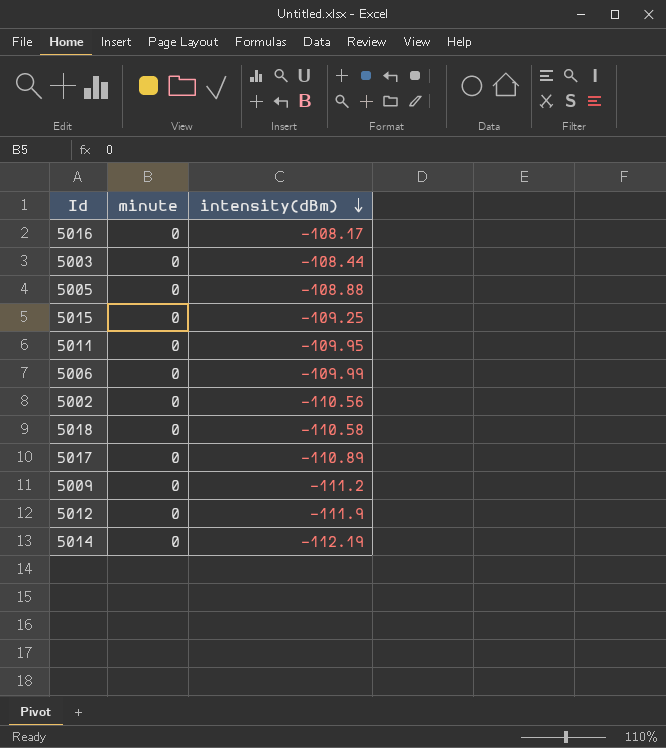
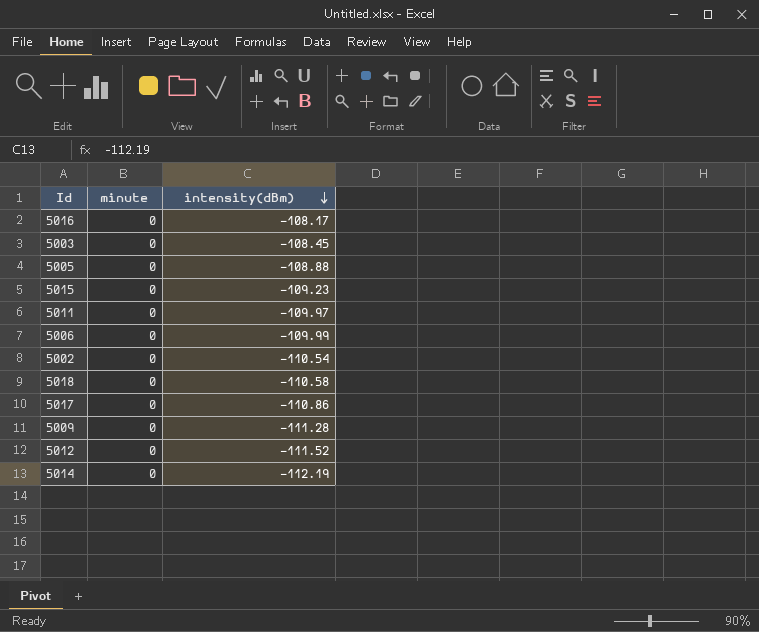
5003 | intensity(dBm): -108.44 -> -108.45
5015 | intensity(dBm): -109.25 -> -109.23
5011 | intensity(dBm): -109.95 -> -109.97
5002 | intensity(dBm): -110.56 -> -110.54
5017 | intensity(dBm): -110.89 -> -110.86
5009 | intensity(dBm): -111.2 -> -111.28
5012 | intensity(dBm): -111.9 -> -111.52

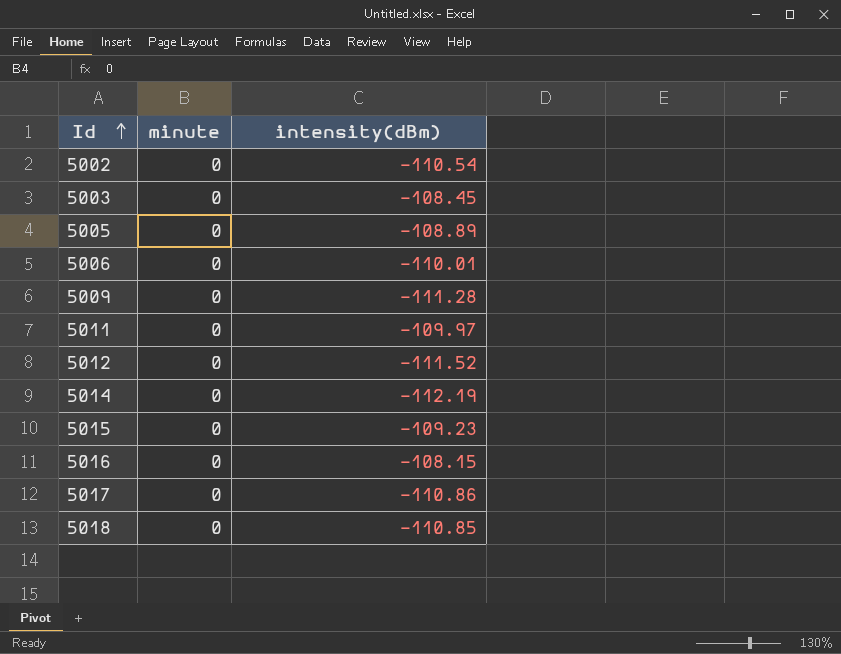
row order: intensity(dBm) descending -> Id ascending
5005 | intensity(dBm): -108.88 -> -108.89
5006 | intensity(dBm): -109.99 -> -110.01
5016 | intensity(dBm): -108.17 -> -108.15
5018 | intensity(dBm): -110.58 -> -110.85

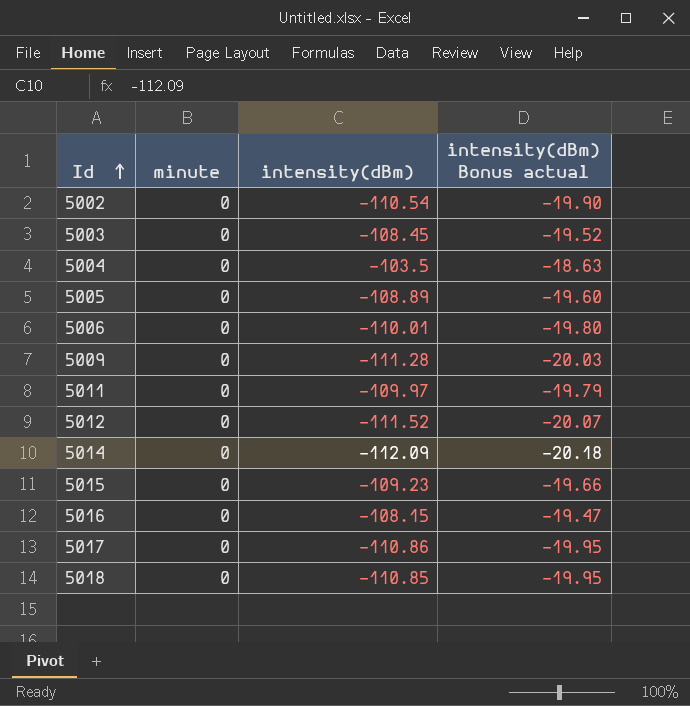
column intensity(dBm) Bonus actual | formula: none -> [intensity(dBm)] * 0.18
row 5004: none -> 0 | -103.5 | -18.63
5014 | intensity(dBm): -112.19 -> -112.09

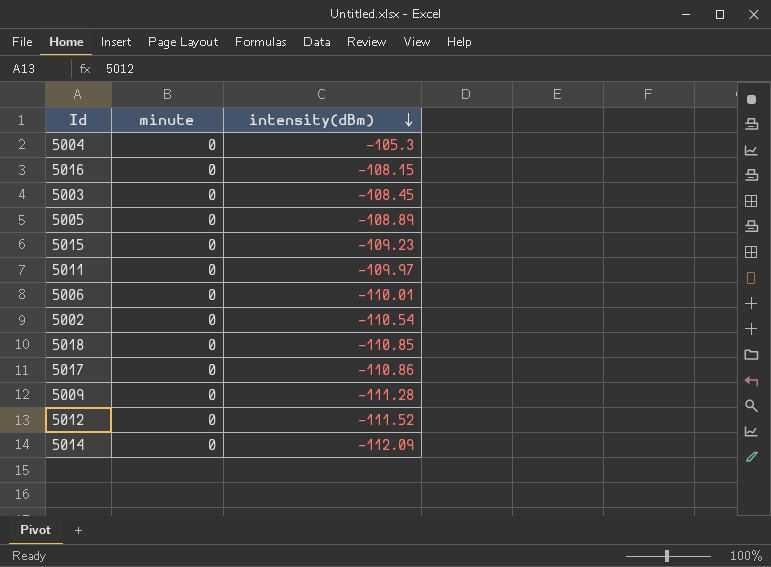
row order: Id ascending -> intensity(dBm) descending
column intensity(dBm) Bonus actual | formula: [intensity(dBm)] * 0.18 -> none
5004 | intensity(dBm): -103.5 -> -105.3

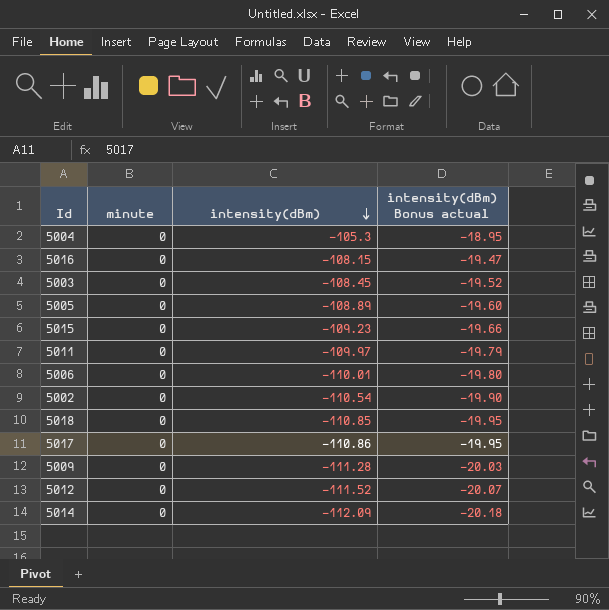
column intensity(dBm) Bonus actual | formula: none -> [intensity(dBm)] * 0.18

